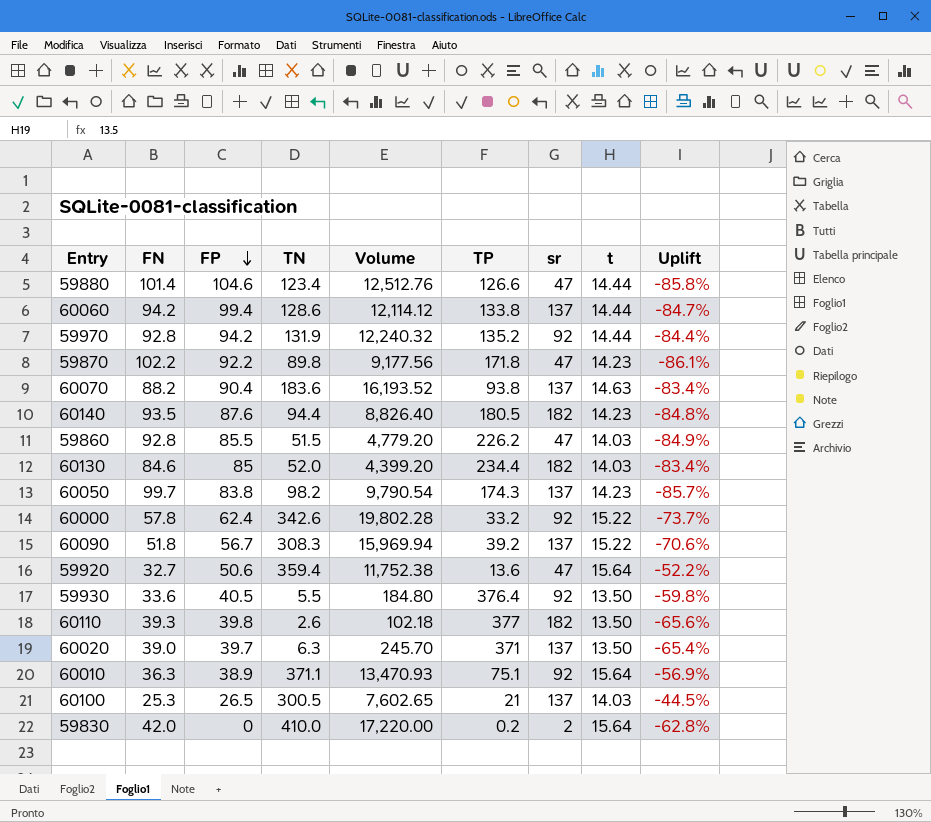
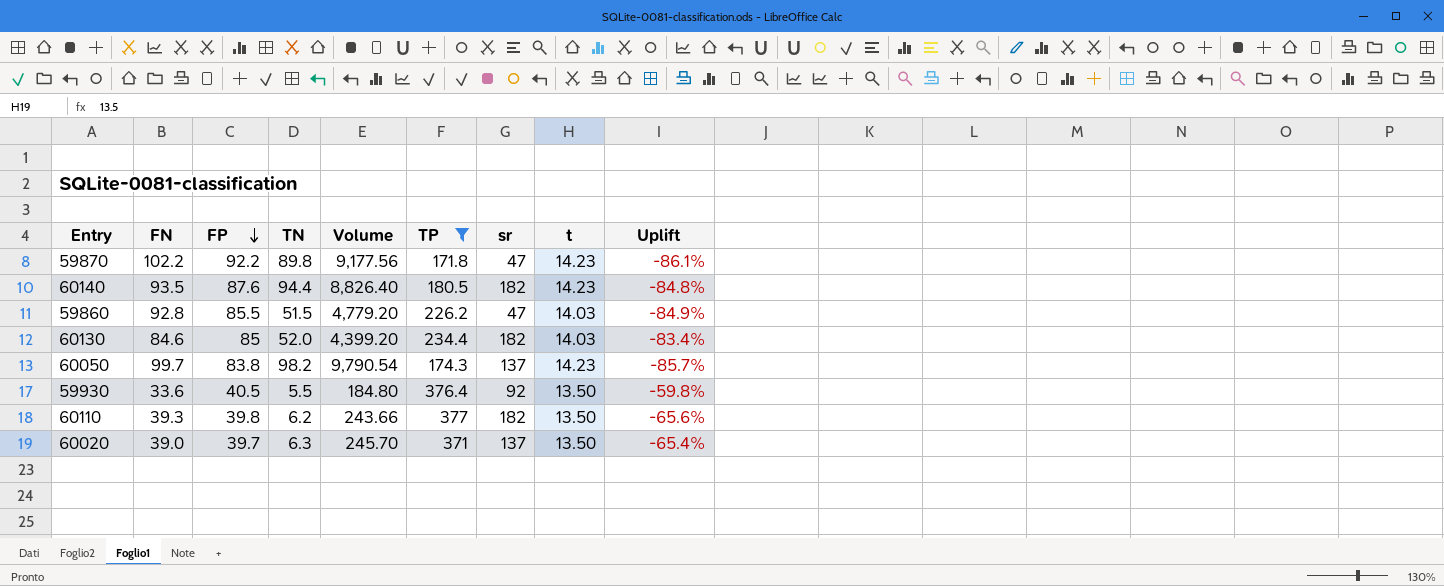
filter: none -> TP >= 171.8
60110 | TN: 2.6 -> 6.2
60110 | Volume: 102.18 -> 243.66

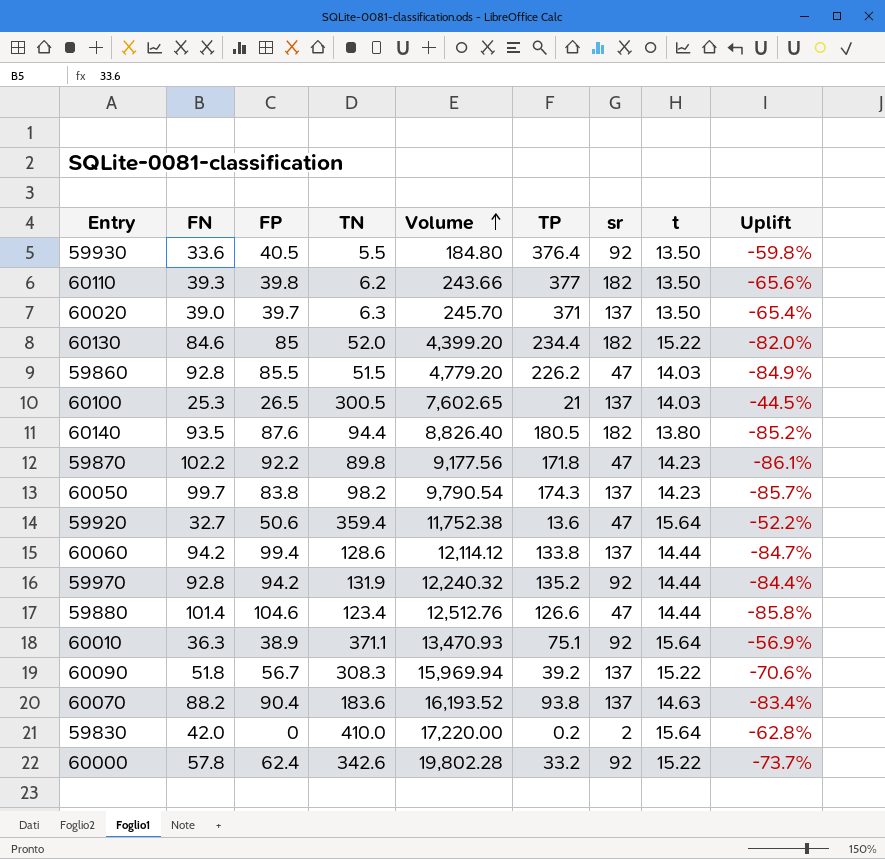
filter: TP >= 171.8 -> none
row order: FP descending -> Volume ascending
60130 | t: 14.03 -> 15.22
60130 | Uplift: -83.4% -> -82.0%
60140 | t: 14.23 -> 13.80
60140 | Uplift: -84.8% -> -85.2%

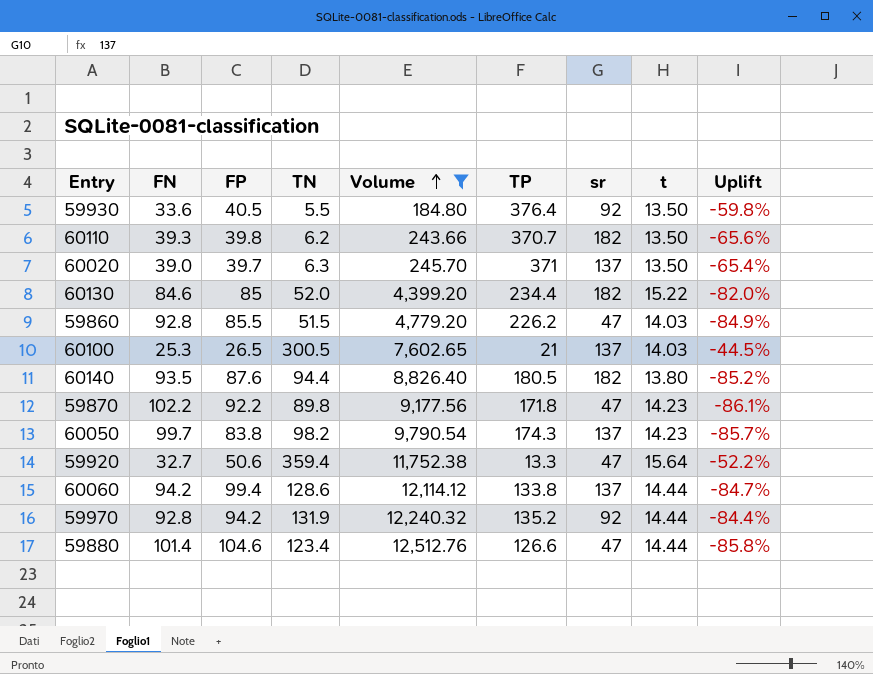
filter: none -> Volume <= 12,512.76
60110 | TP: 377 -> 370.7
59920 | TP: 13.6 -> 13.3

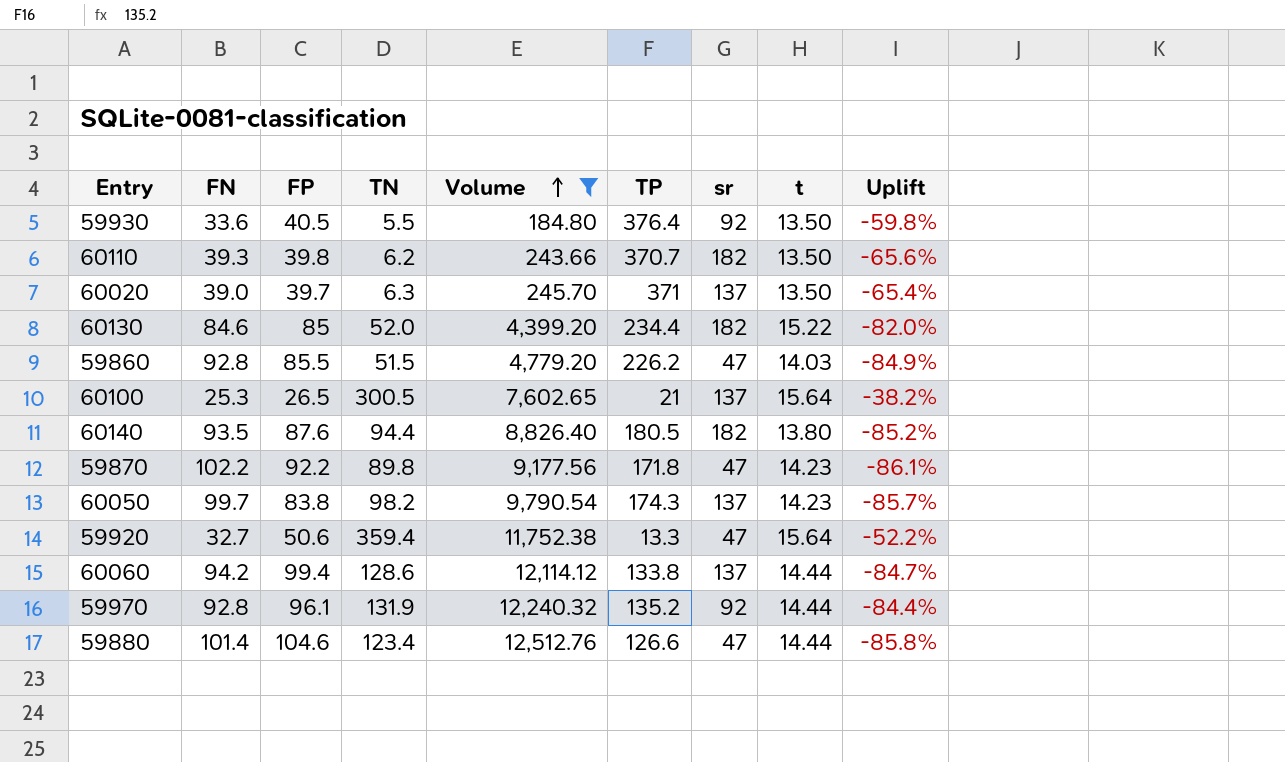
60100 | t: 14.03 -> 15.64
60100 | Uplift: -44.5% -> -38.2%
59970 | FP: 94.2 -> 96.1

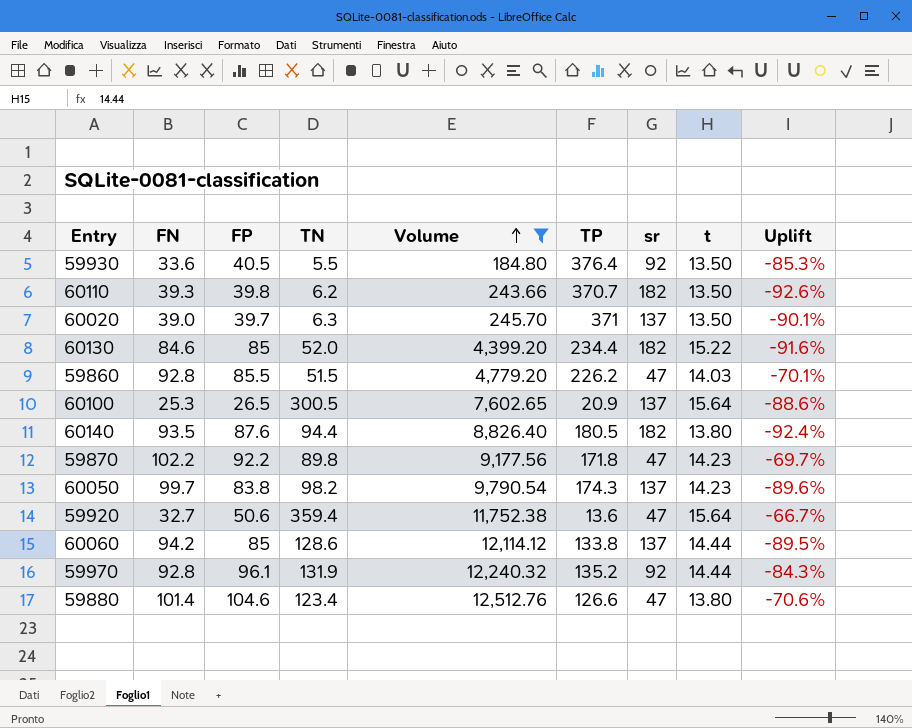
column Uplift | formula: ([t] - [FN]) / [FN] -> ([t] - [sr]) / [sr]
60100 | TP: 21 -> 20.9
59920 | TP: 13.3 -> 13.6
60060 | FP: 99.4 -> 85
59880 | t: 14.44 -> 13.80

